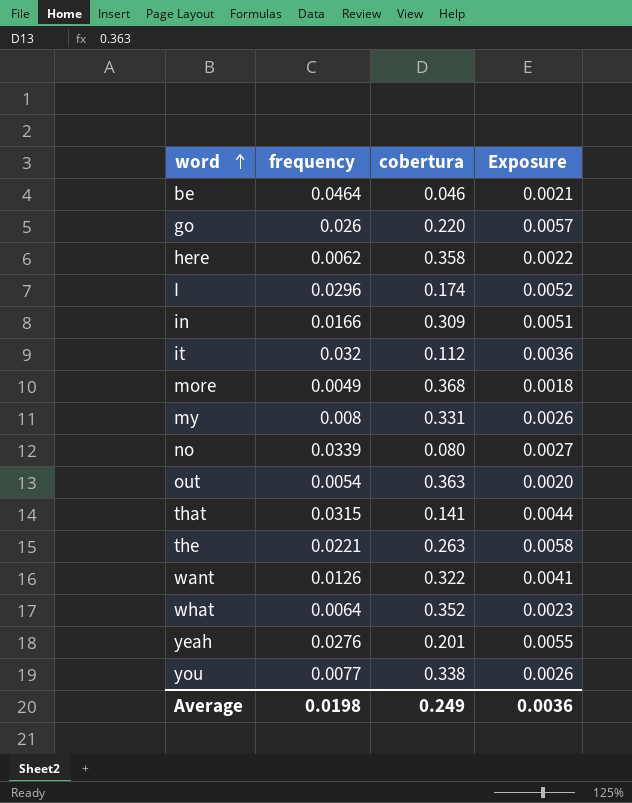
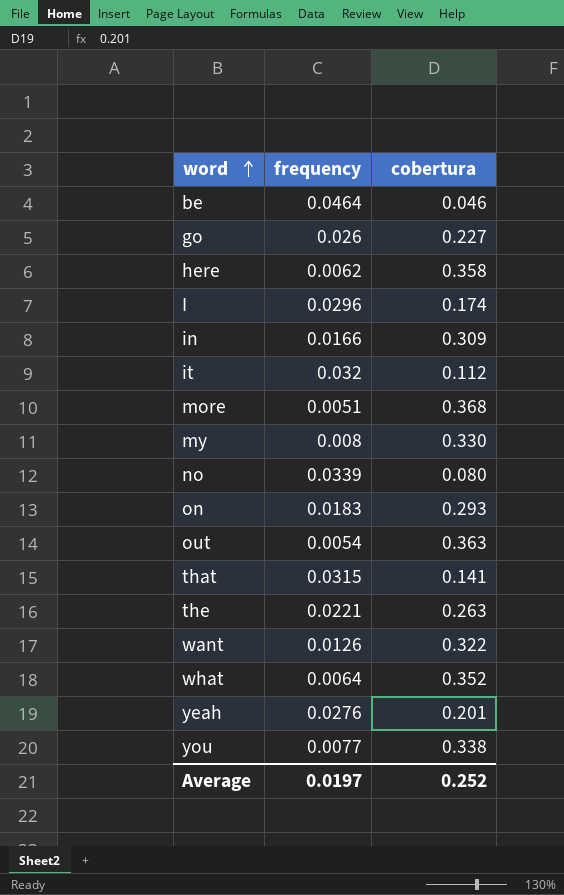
column Exposure | formula: [frequency] * [cobertura] -> none
go | cobertura: 0.220 -> 0.227
more | frequency: 0.0049 -> 0.0051
my | cobertura: 0.331 -> 0.330
row on: none -> 0.0183 | 0.293
Average | frequency: 0.0198 -> 0.0197
Average | cobertura: 0.249 -> 0.252

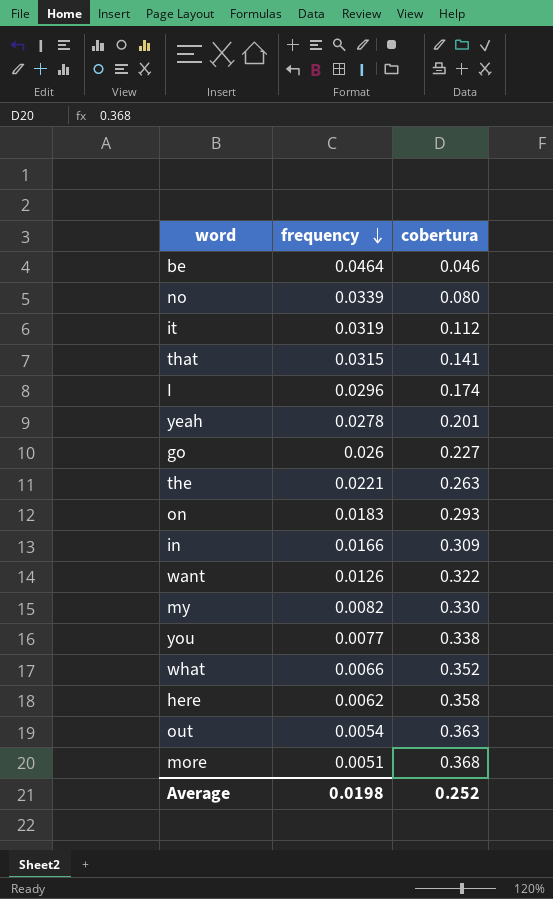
row order: word ascending -> frequency descending
it | frequency: 0.032 -> 0.0319
yeah | frequency: 0.0276 -> 0.0278
my | frequency: 0.008 -> 0.0082
what | frequency: 0.0064 -> 0.0066
Average | frequency: 0.0197 -> 0.0198

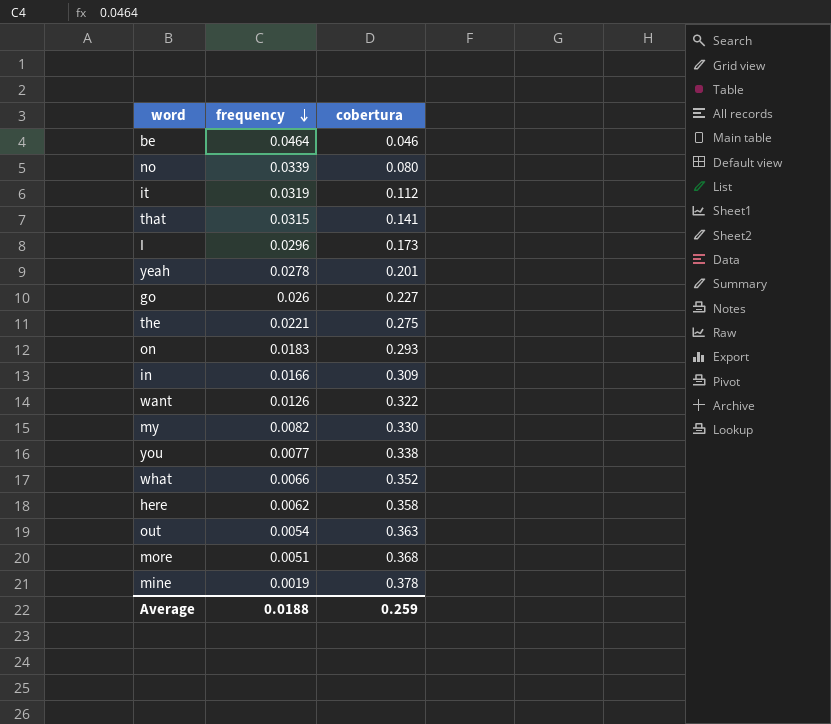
I | cobertura: 0.174 -> 0.173
the | cobertura: 0.263 -> 0.275
row mine: none -> 0.0019 | 0.378
Average | frequency: 0.0198 -> 0.0188
Average | cobertura: 0.252 -> 0.259

